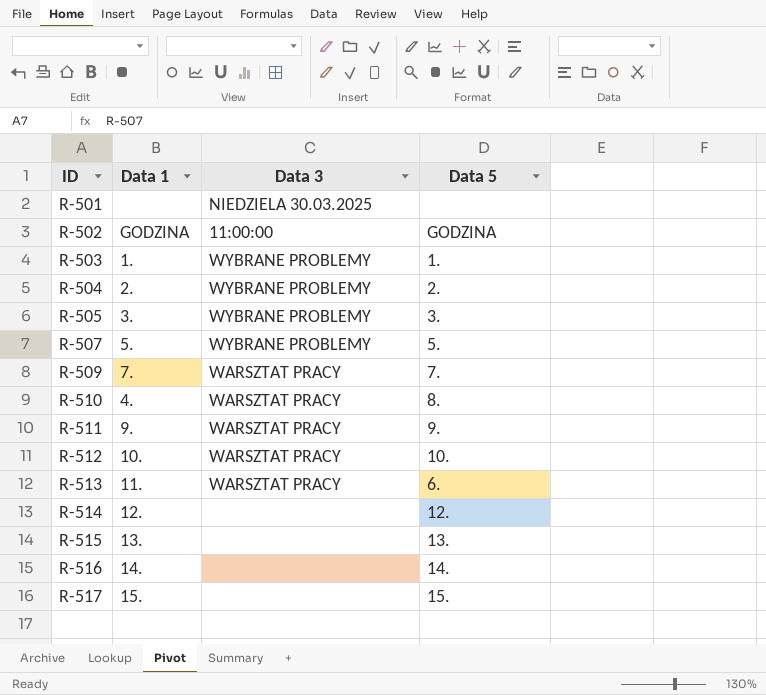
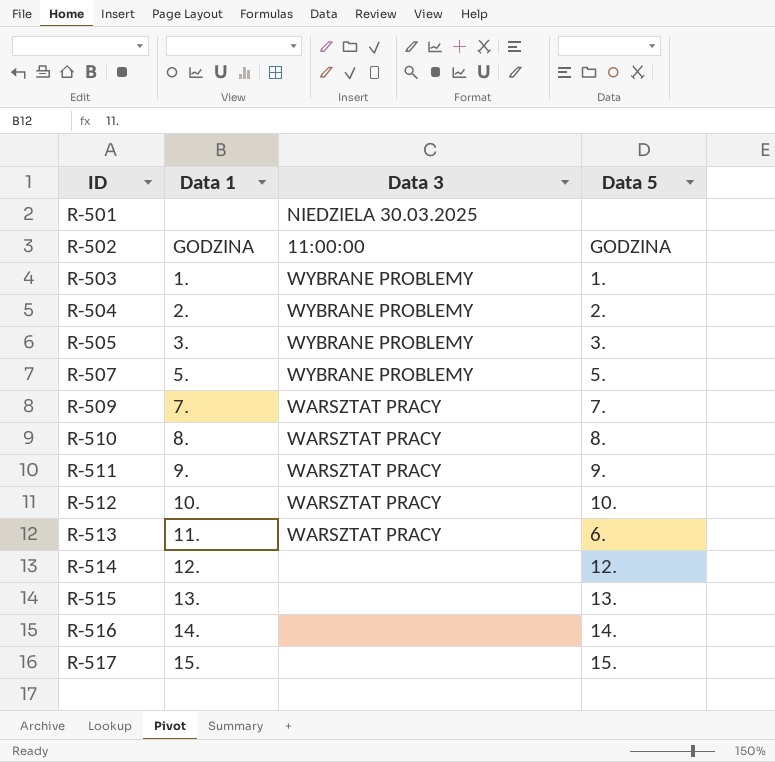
R-510 | Data 1: 4. -> 8.

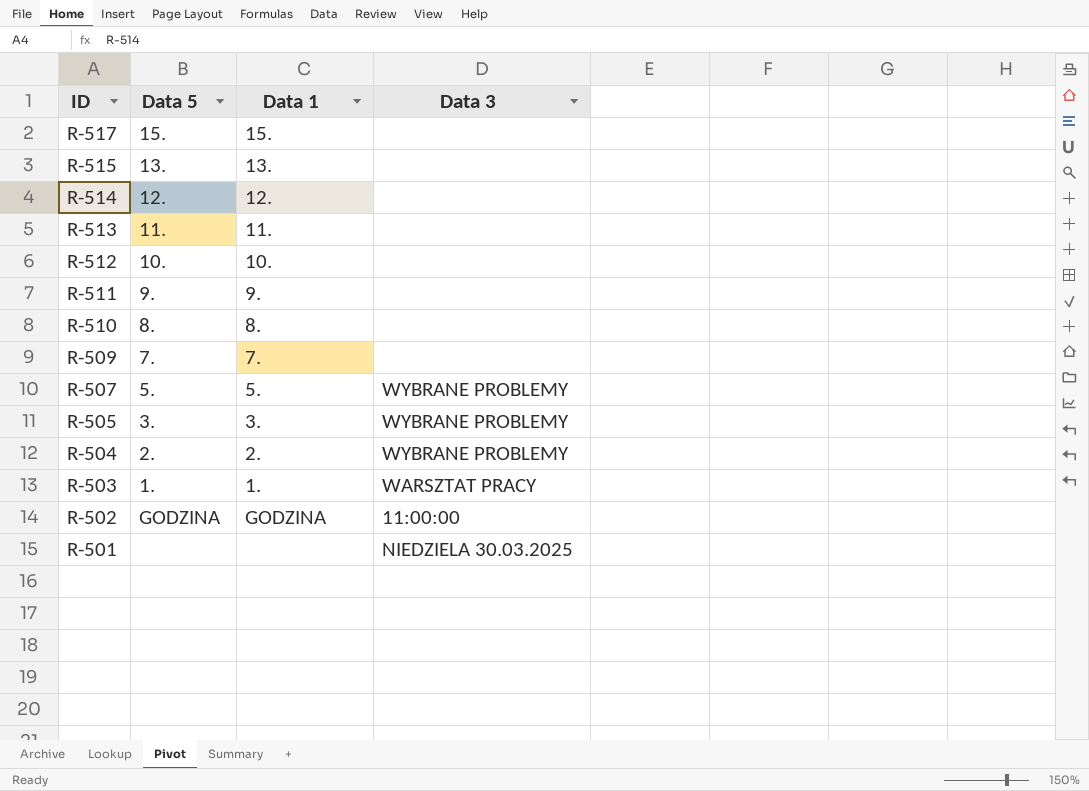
row order: ID ascending -> ID descending
column Data 5 | position: 4 -> 2
row R-516: 14. | none | 14. -> none
R-513 | Data 5: 6. -> 11.
R-513 | Data 3: WARSZTAT PRACY -> none
R-512 | Data 3: WARSZTAT PRACY -> none
R-511 | Data 3: WARSZTAT PRACY -> none
R-510 | Data 3: WARSZTAT PRACY -> none
R-509 | Data 3: WARSZTAT PRACY -> none
R-503 | Data 3: WYBRANE PROBLEMY -> WARSZTAT PRACY

